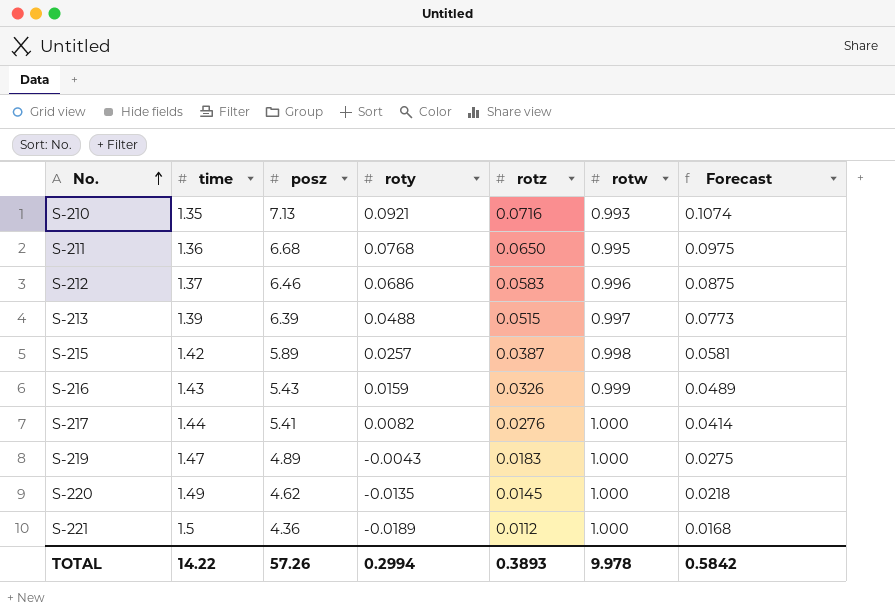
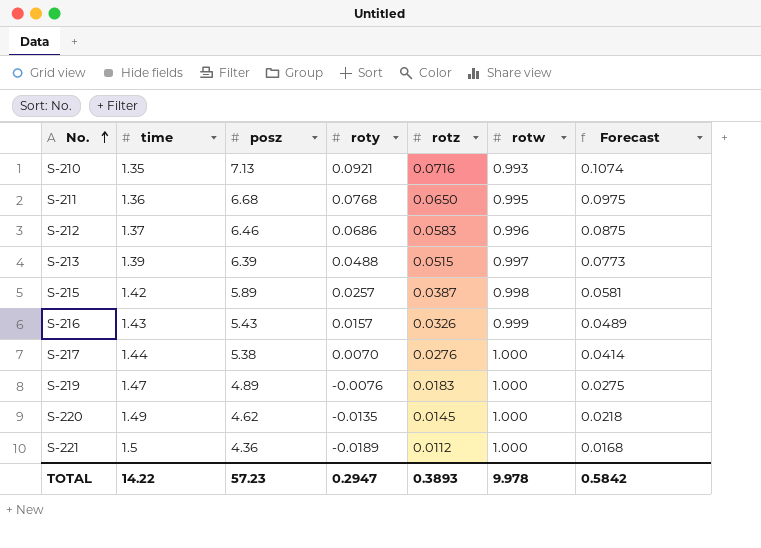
S-216 | roty: 0.0159 -> 0.0157
S-217 | posz: 5.41 -> 5.38
S-217 | roty: 0.0082 -> 0.0070
S-219 | roty: -0.0043 -> -0.0076
TOTAL | posz: 57.26 -> 57.23
TOTAL | roty: 0.2994 -> 0.2947

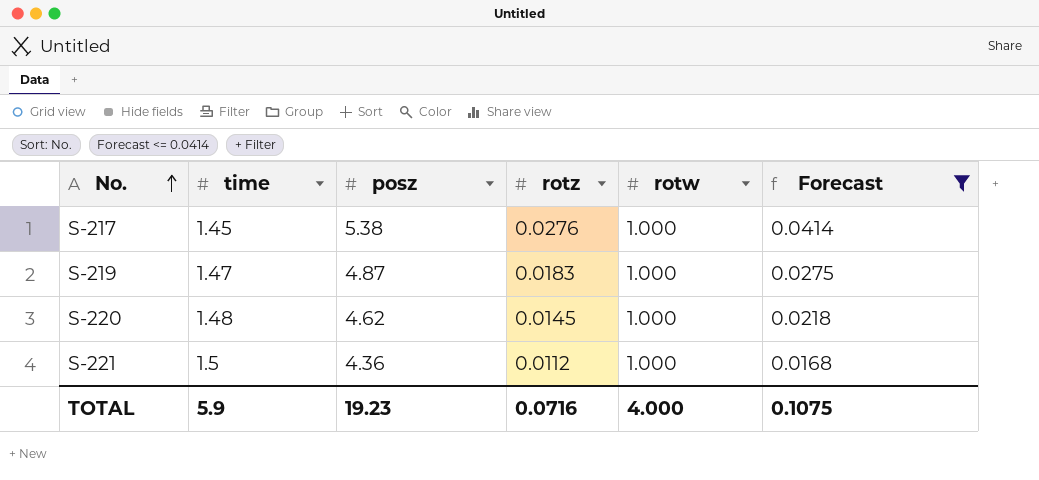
filter: none -> Forecast <= 0.0414
column roty | position: 4 -> none
S-217 | time: 1.44 -> 1.45
S-219 | posz: 4.89 -> 4.87
S-220 | time: 1.49 -> 1.48
TOTAL | time: 14.22 -> 5.9
TOTAL | posz: 57.23 -> 19.23
TOTAL | rotz: 0.3893 -> 0.0716
TOTAL | rotw: 9.978 -> 4.000
TOTAL | Forecast: 0.5842 -> 0.1075

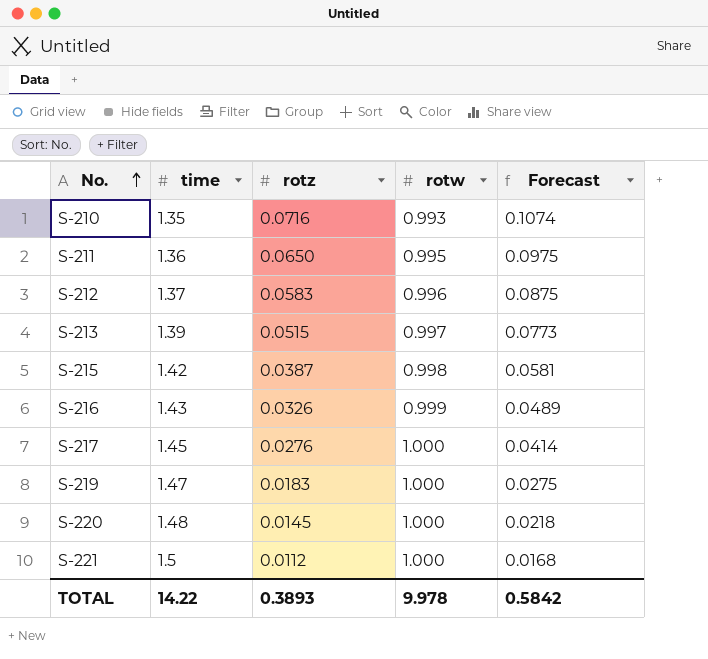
filter: Forecast <= 0.0414 -> none
column posz | position: 3 -> none
TOTAL | time: 5.9 -> 14.22
TOTAL | rotz: 0.0716 -> 0.3893
TOTAL | rotw: 4.000 -> 9.978
TOTAL | Forecast: 0.1075 -> 0.5842

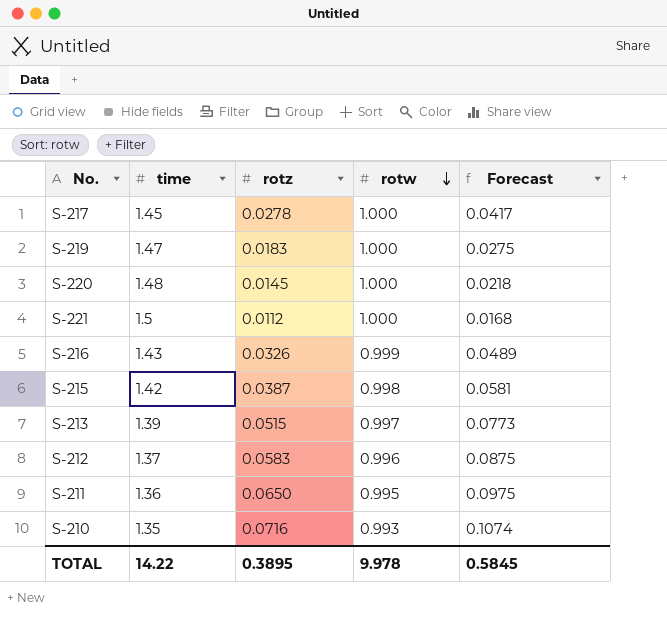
row order: No. ascending -> rotw descending
S-217 | rotz: 0.0276 -> 0.0278
S-217 | Forecast: 0.0414 -> 0.0417
TOTAL | rotz: 0.3893 -> 0.3895
TOTAL | Forecast: 0.5842 -> 0.5845

